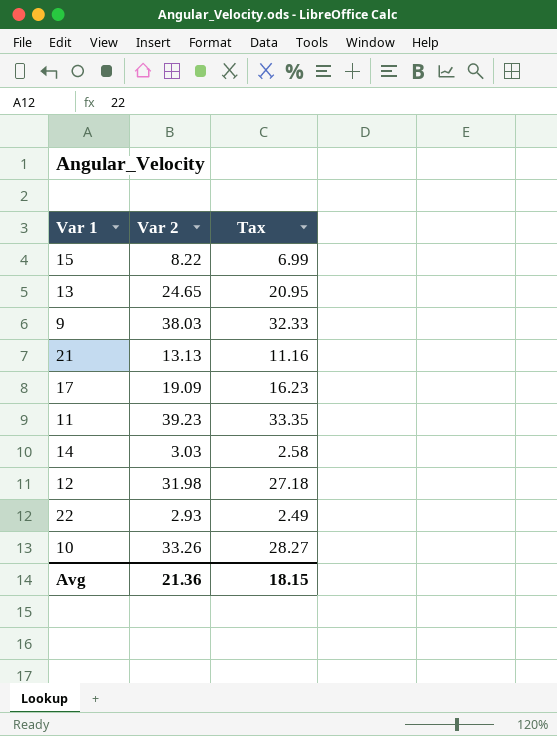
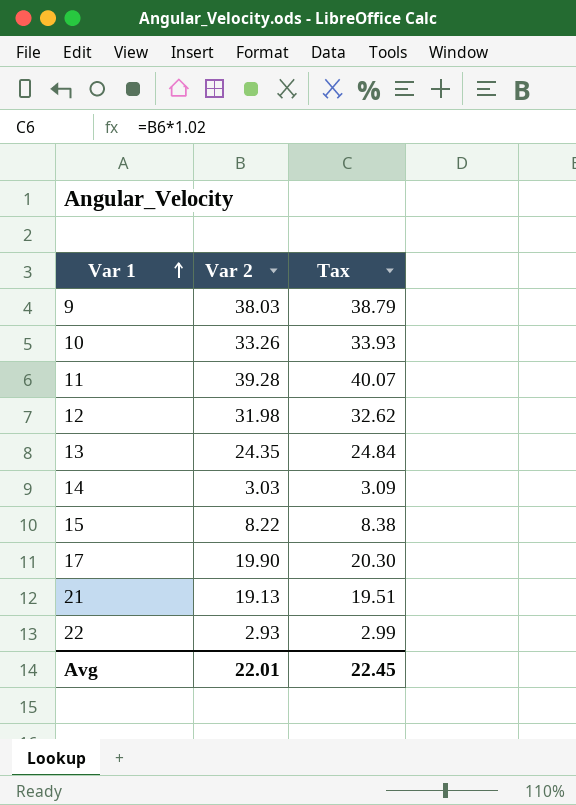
row order: none -> Var 1 ascending
column Tax | formula: [Var 2] * 0.85 -> [Var 2] * 1.02
11 | Var 2: 39.23 -> 39.28
13 | Var 2: 24.65 -> 24.35
17 | Var 2: 19.09 -> 19.90
21 | Var 2: 13.13 -> 19.13
Avg | Var 2: 21.36 -> 22.01
Avg | Tax: 18.15 -> 22.45

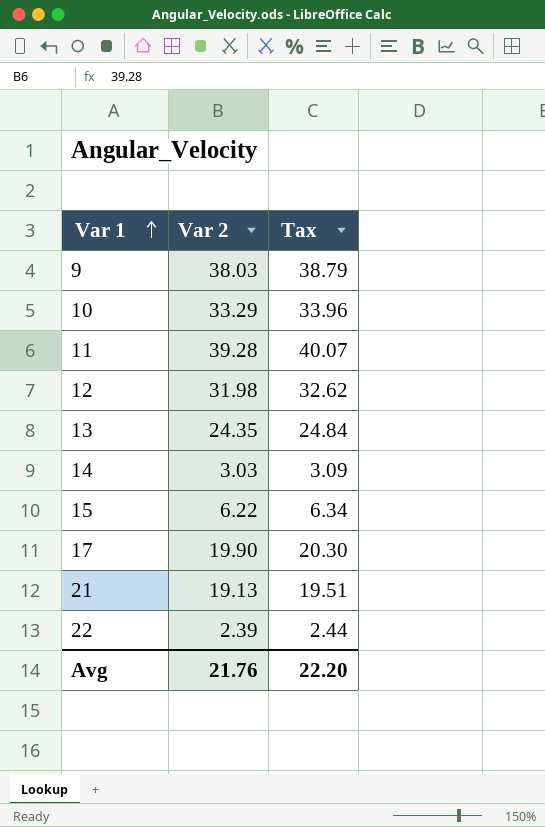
10 | Var 2: 33.26 -> 33.29
10 | Tax: 33.93 -> 33.96
15 | Var 2: 8.22 -> 6.22
15 | Tax: 8.38 -> 6.34
22 | Var 2: 2.93 -> 2.39
22 | Tax: 2.99 -> 2.44
Avg | Var 2: 22.01 -> 21.76
Avg | Tax: 22.45 -> 22.20

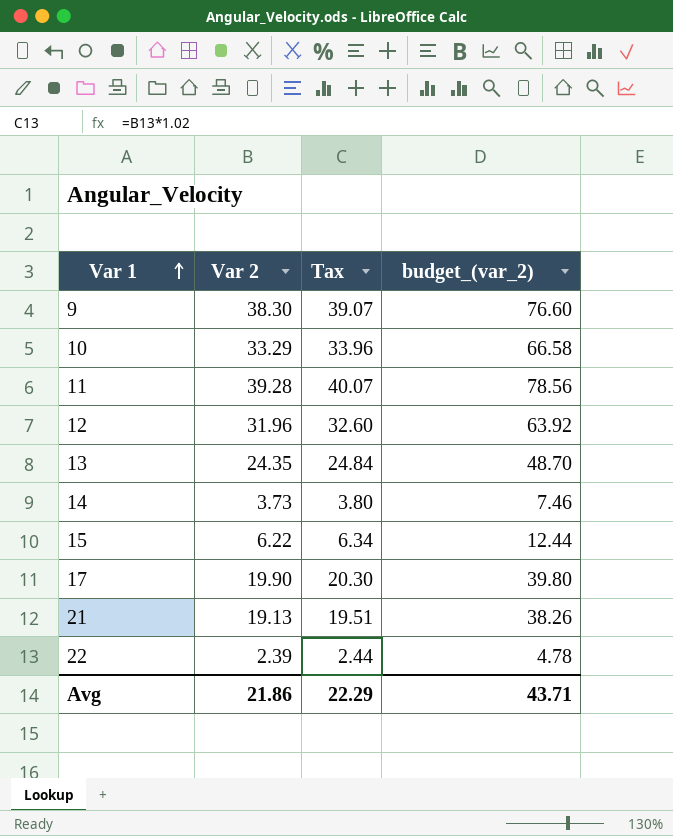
column budget_(var_2) | formula: none -> [Var 2] * 2
9 | Var 2: 38.03 -> 38.30
9 | Tax: 38.79 -> 39.07
12 | Var 2: 31.98 -> 31.96
12 | Tax: 32.62 -> 32.60
14 | Var 2: 3.03 -> 3.73
14 | Tax: 3.09 -> 3.80
Avg | Var 2: 21.76 -> 21.86
Avg | Tax: 22.20 -> 22.29

